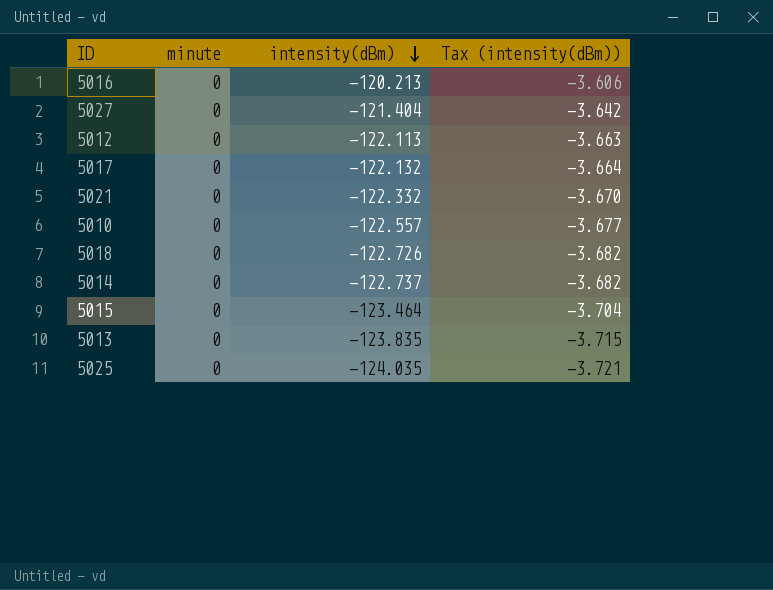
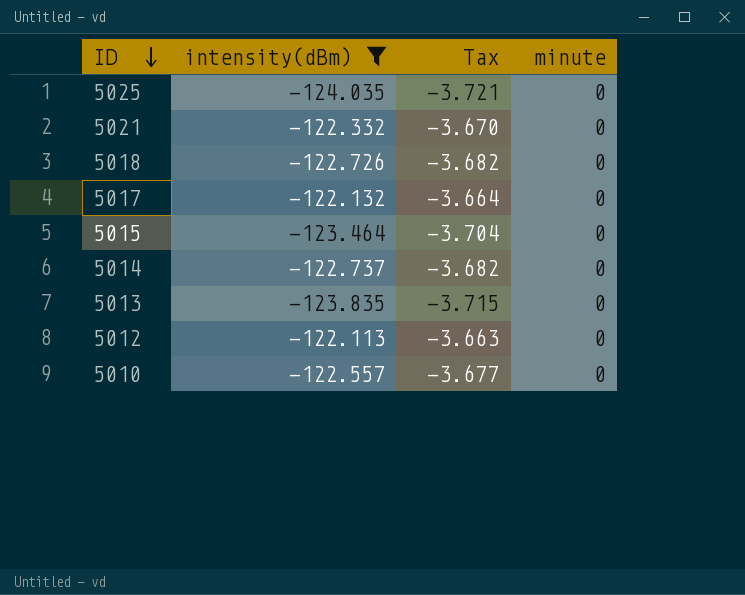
filter: none -> intensity(dBm) <= -122.113
row order: intensity(dBm) descending -> ID descending
column name: Tax (intensity(dBm)) -> Tax
column minute | position: 2 -> 4

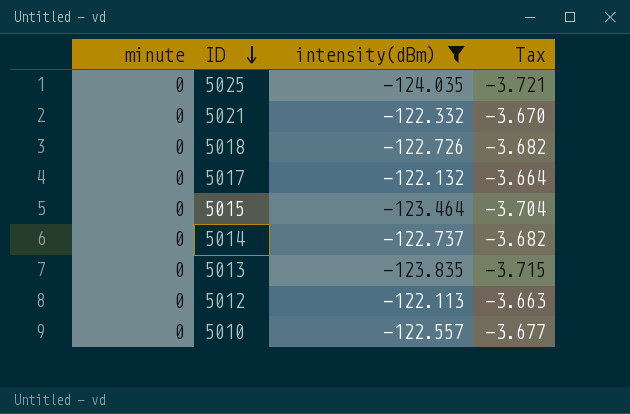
column minute | position: 4 -> 1

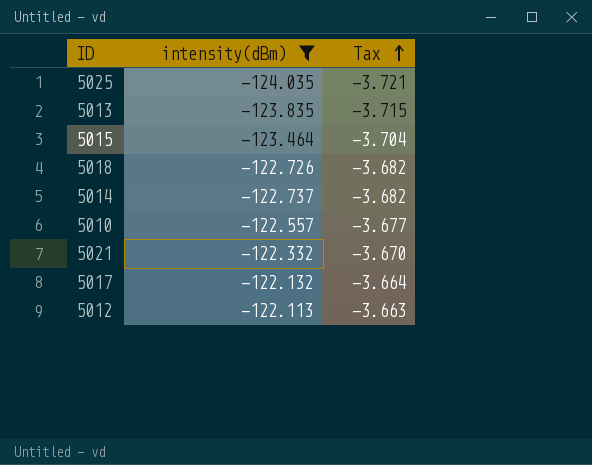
row order: ID descending -> Tax ascending
column minute | position: 1 -> none

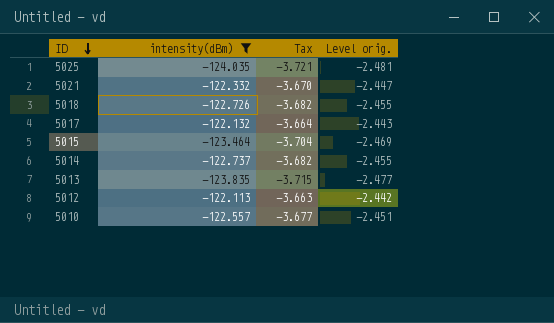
row order: Tax ascending -> ID descending
column Level orig. | formula: none -> [intensity(dBm)] * 0.02

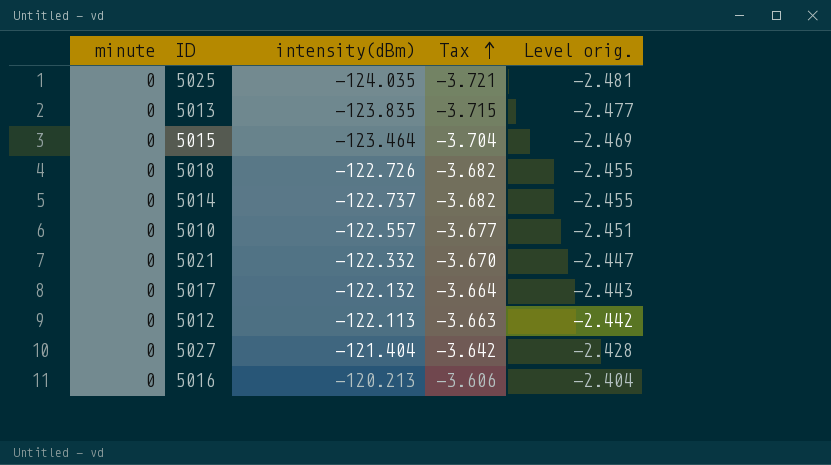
filter: intensity(dBm) <= -122.113 -> none
row order: ID descending -> Tax ascending
column minute | position: none -> 1

